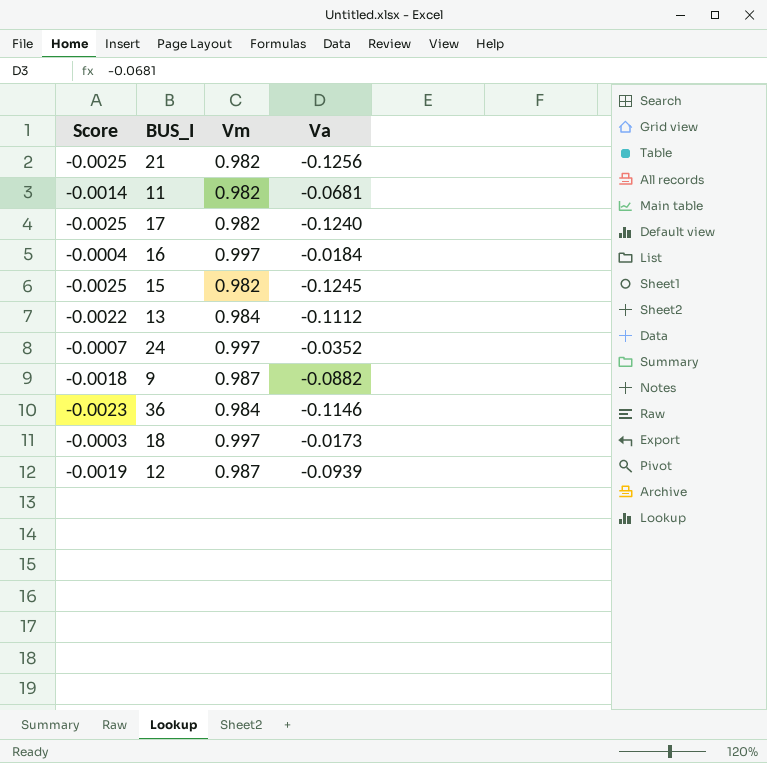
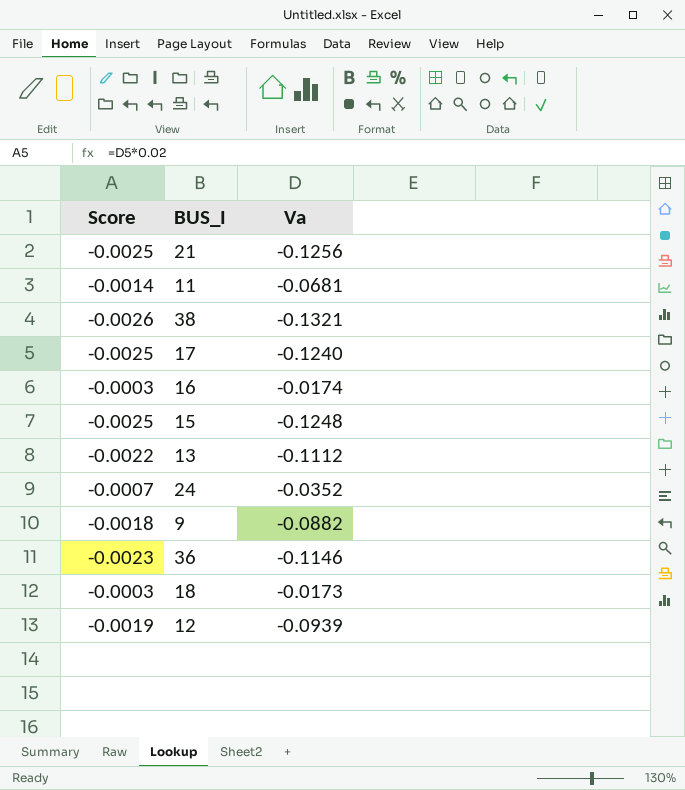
column Vm | position: 3 -> none
row 38: none -> -0.0026 | -0.1321
16 | Score: -0.0004 -> -0.0003
16 | Va: -0.0184 -> -0.0174
15 | Va: -0.1245 -> -0.1248

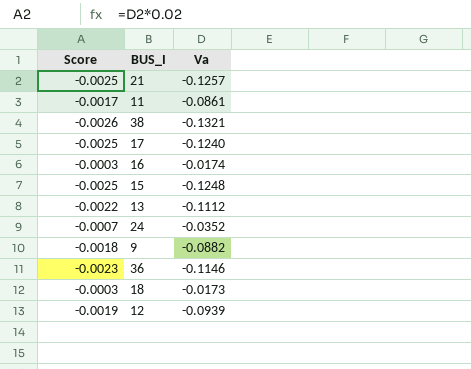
21 | Va: -0.1256 -> -0.1257
11 | Score: -0.0014 -> -0.0017
11 | Va: -0.0681 -> -0.0861

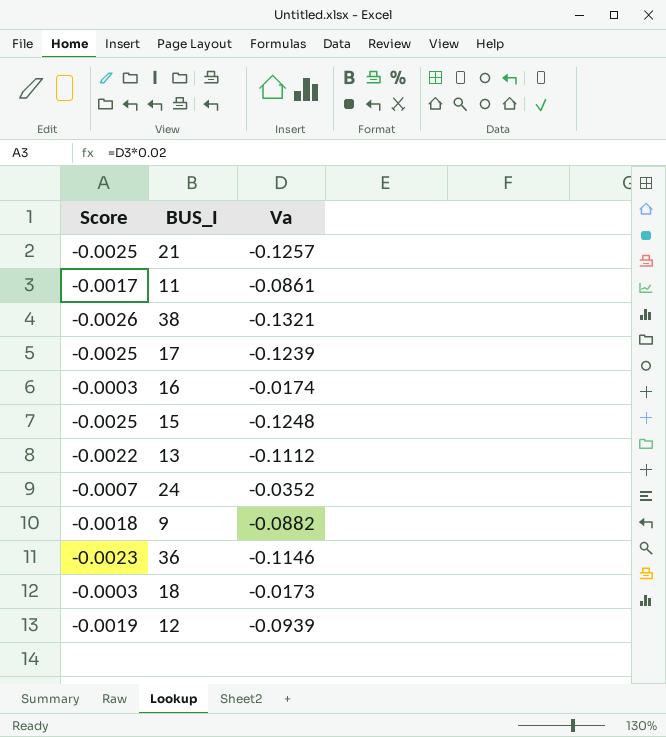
17 | Va: -0.1240 -> -0.1239

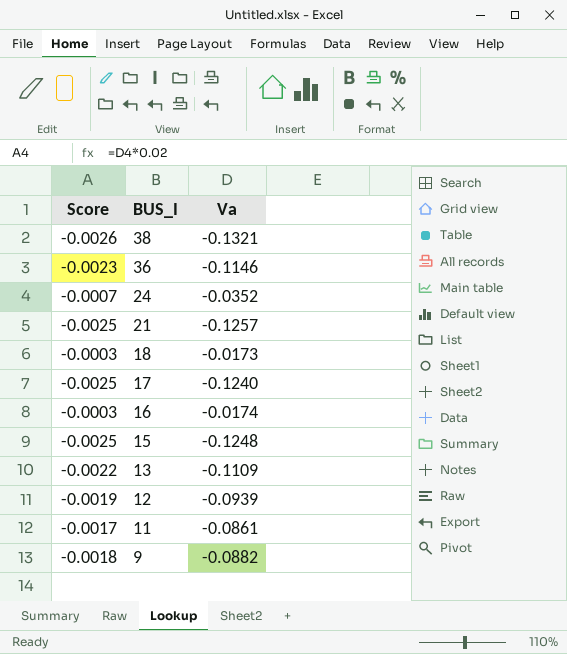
row order: none -> BUS_I descending
17 | Va: -0.1239 -> -0.1240
13 | Va: -0.1112 -> -0.1109

